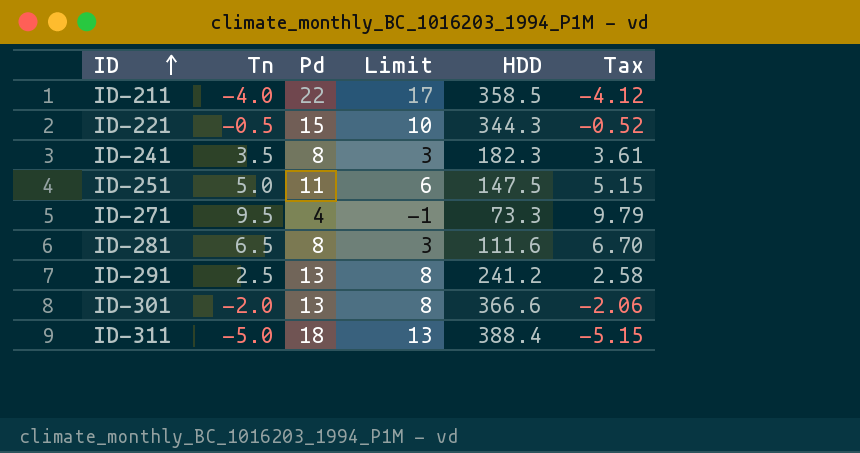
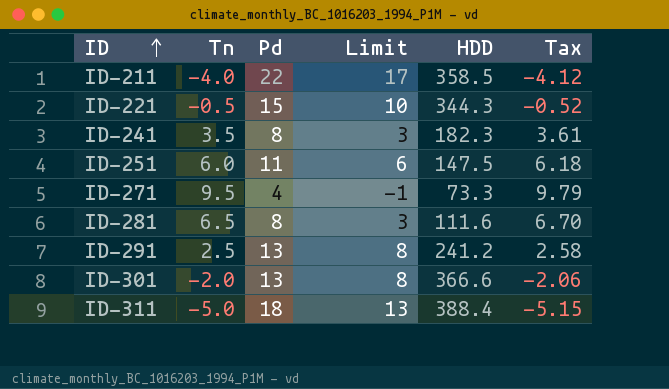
ID-251 | Tn: 5.0 -> 6.0
ID-251 | Tax: 5.15 -> 6.18

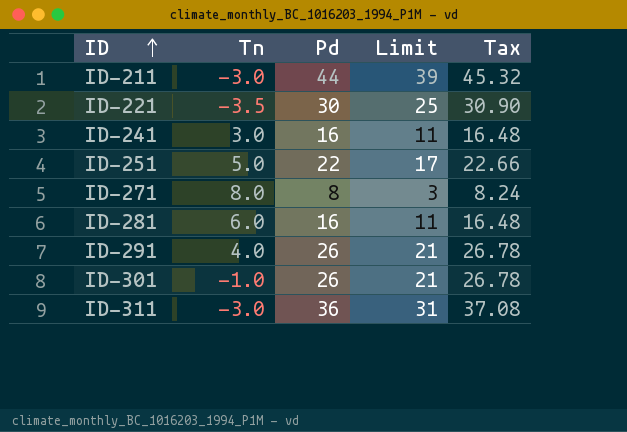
column HDD | position: 5 -> none
column Tax | formula: [Tn] * 1.03 -> [Pd] * 1.03
ID-211 | Tn: -4.0 -> -3.0
ID-211 | Pd: 22 -> 44
ID-211 | Limit: 17 -> 39
ID-221 | Tn: -0.5 -> -3.5
ID-221 | Pd: 15 -> 30
ID-221 | Limit: 10 -> 25
ID-241 | Tn: 3.5 -> 3.0
ID-241 | Pd: 8 -> 16
ID-241 | Limit: 3 -> 11
ID-251 | Tn: 6.0 -> 5.0
ID-251 | Pd: 11 -> 22
ID-251 | Limit: 6 -> 17
ID-271 | Tn: 9.5 -> 8.0
ID-271 | Pd: 4 -> 8
ID-271 | Limit: -1 -> 3
ID-281 | Tn: 6.5 -> 6.0
ID-281 | Pd: 8 -> 16
ID-281 | Limit: 3 -> 11
ID-291 | Tn: 2.5 -> 4.0
ID-291 | Pd: 13 -> 26
ID-291 | Limit: 8 -> 21
ID-301 | Tn: -2.0 -> -1.0
ID-301 | Pd: 13 -> 26
ID-301 | Limit: 8 -> 21
ID-311 | Tn: -5.0 -> -3.0
ID-311 | Pd: 18 -> 36
ID-311 | Limit: 13 -> 31

